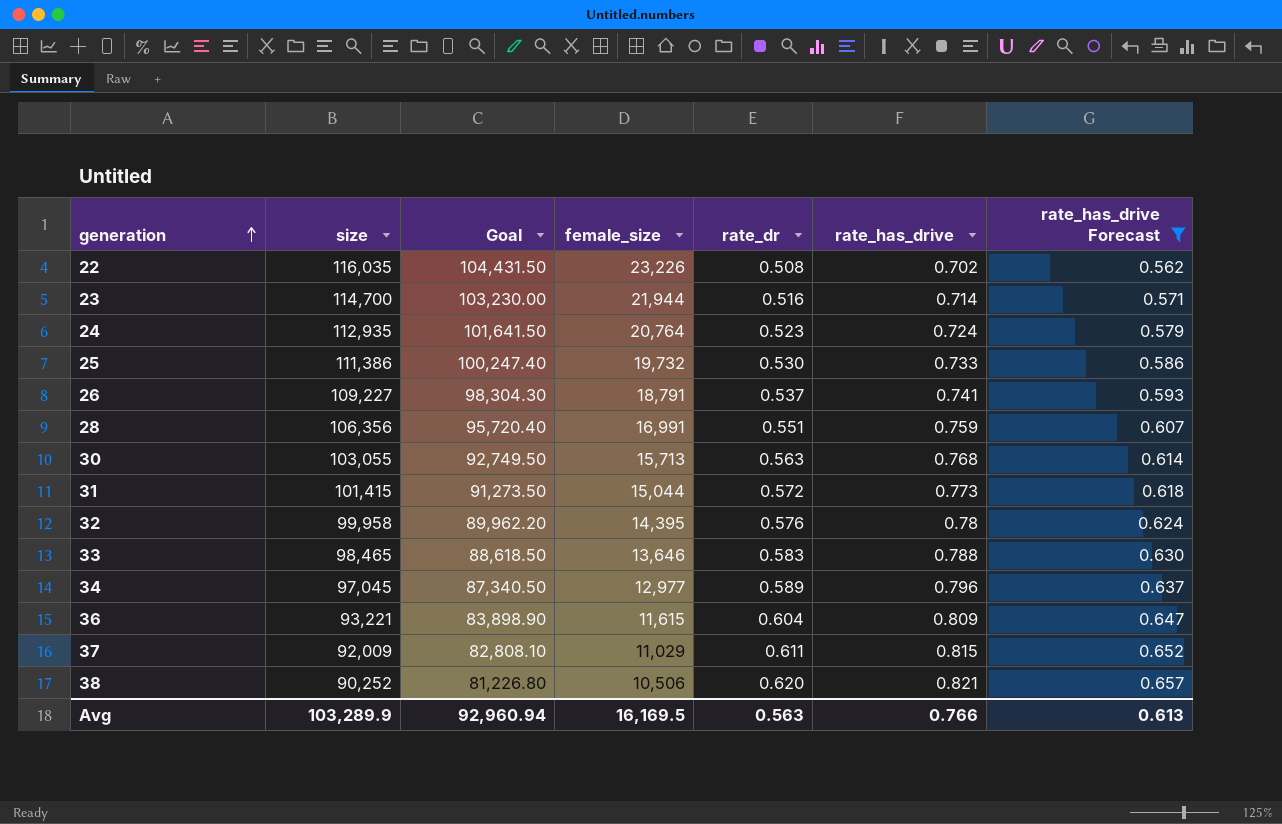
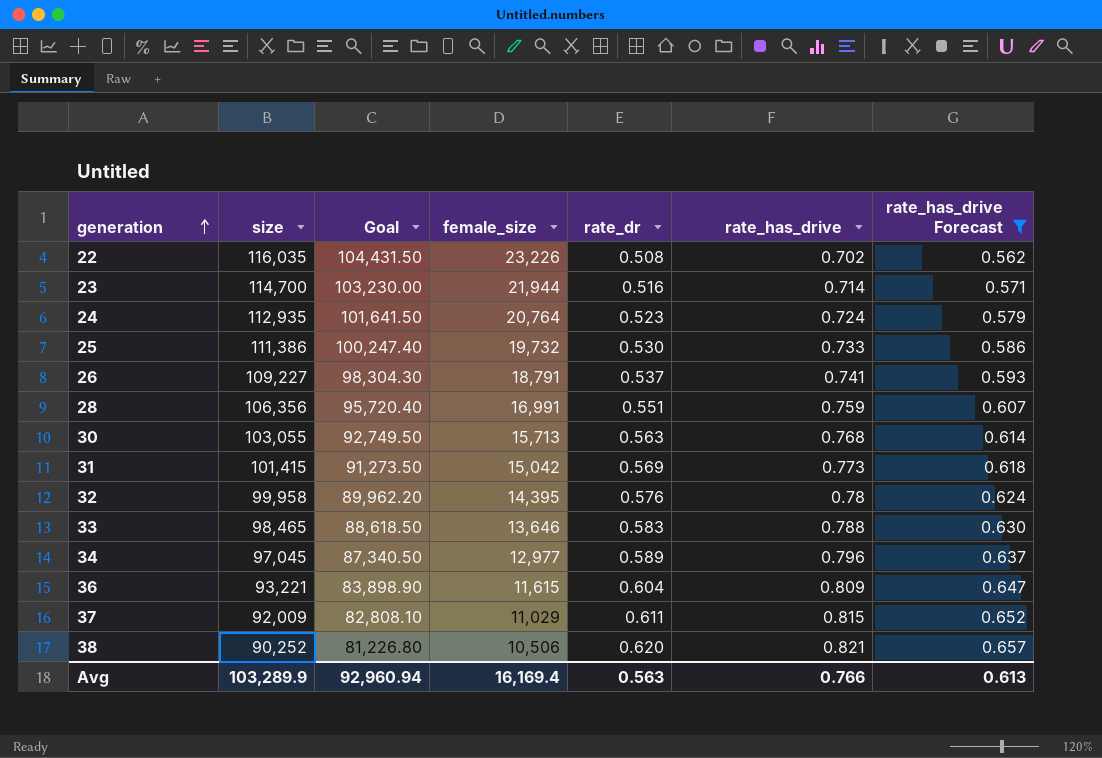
31 | female_size: 15,044 -> 15,042
31 | rate_dr: 0.572 -> 0.569
Avg | female_size: 16,169.5 -> 16,169.4

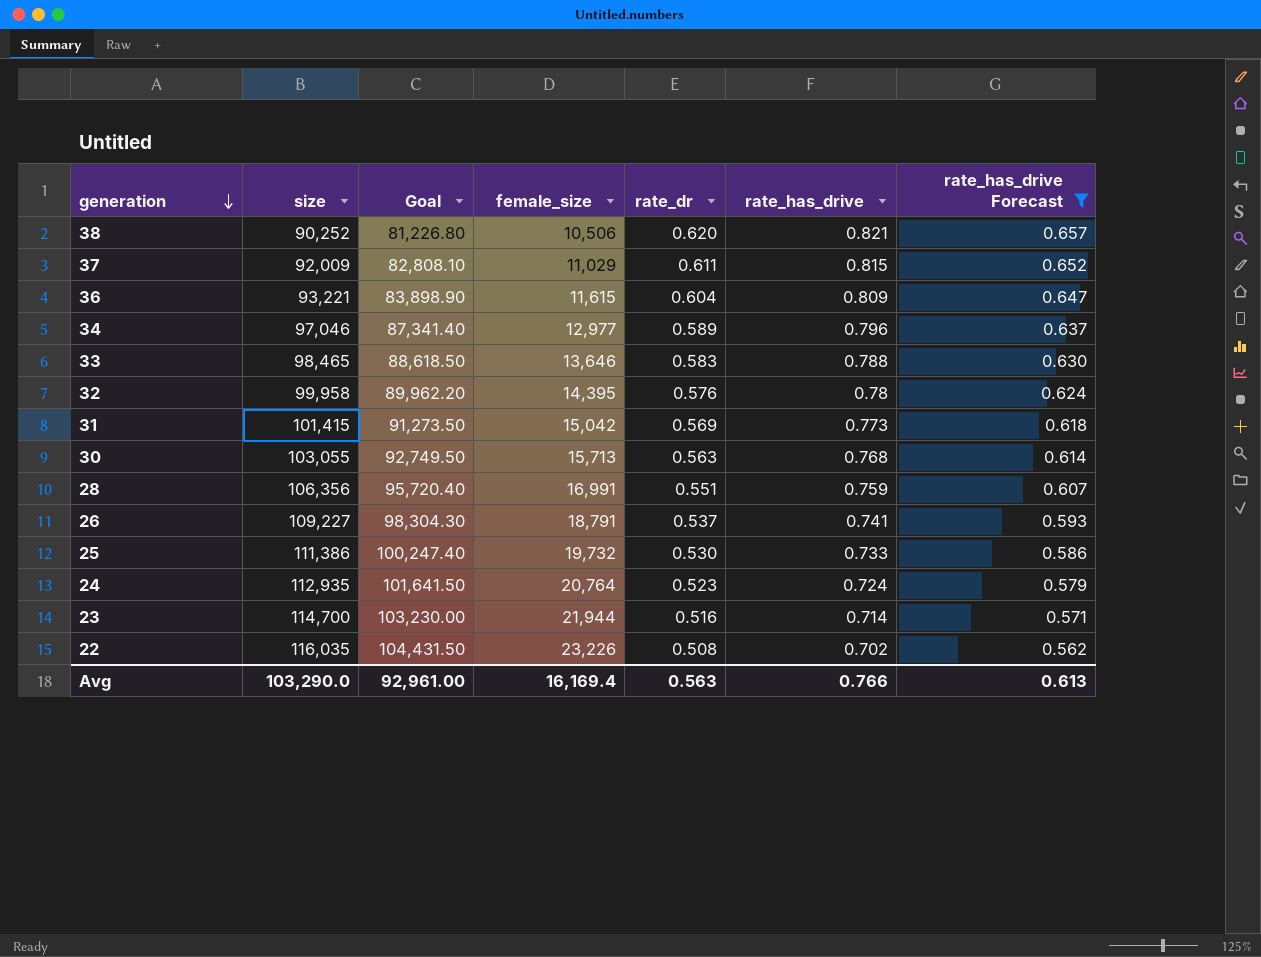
row order: generation ascending -> generation descending
34 | size: 97,045 -> 97,046
34 | Goal: 87,340.50 -> 87,341.40
Avg | size: 103,289.9 -> 103,290.0
Avg | Goal: 92,960.94 -> 92,961.00

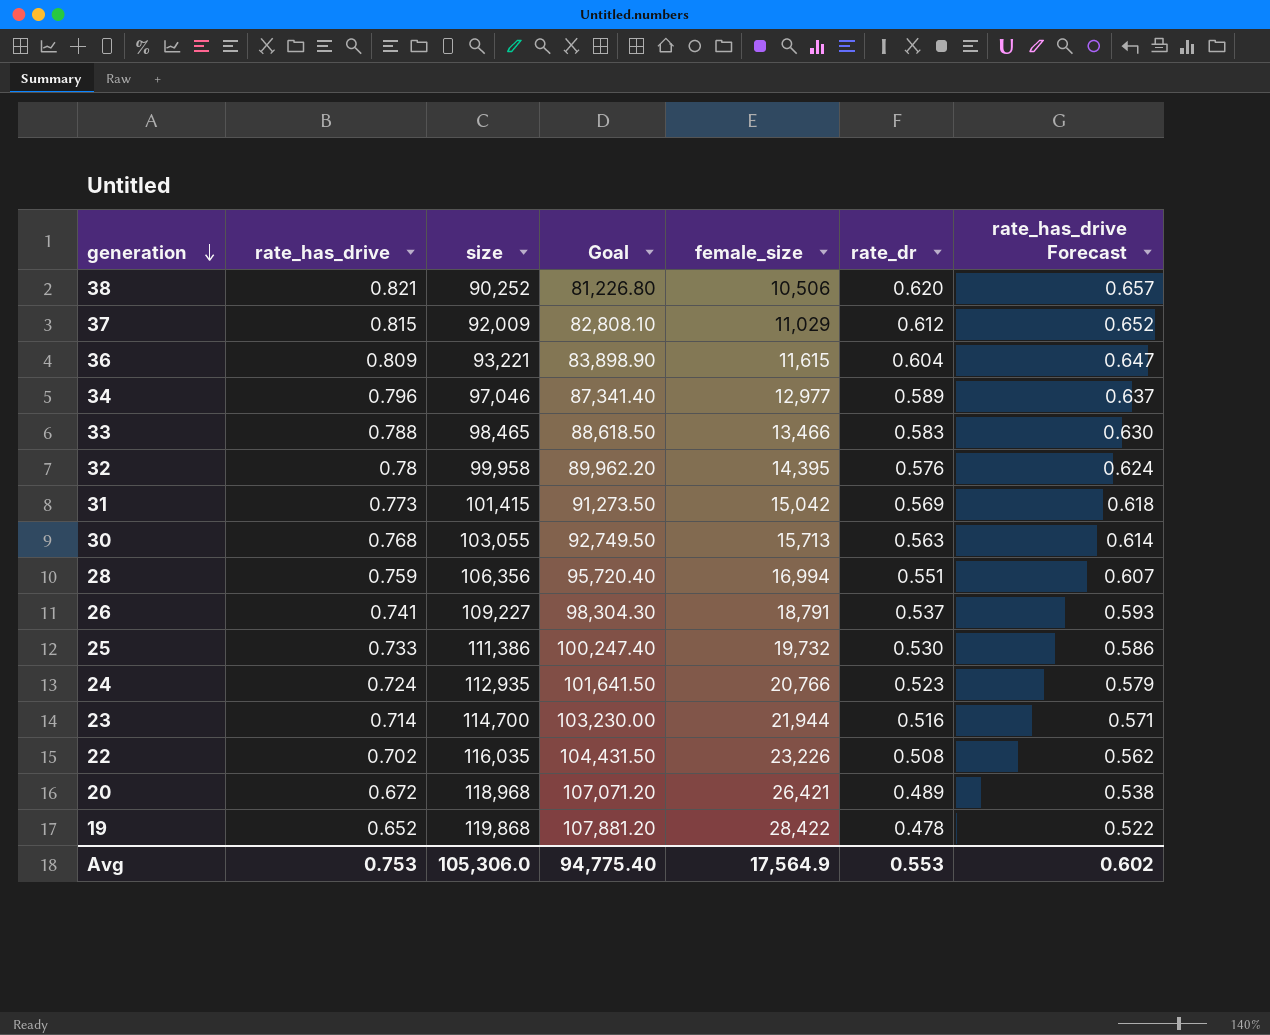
filter: rate_has_drive Forecast >= 0.562 -> none
column rate_has_drive | position: 6 -> 2
37 | rate_dr: 0.611 -> 0.612
33 | female_size: 13,646 -> 13,466
28 | female_size: 16,991 -> 16,994
24 | female_size: 20,764 -> 20,766
Avg | rate_has_drive: 0.766 -> 0.753
Avg | size: 103,290.0 -> 105,306.0
Avg | Goal: 92,961.00 -> 94,775.40
Avg | female_size: 16,169.4 -> 17,564.9
Avg | rate_dr: 0.563 -> 0.553
Avg | rate_has_drive Forecast: 0.613 -> 0.602

